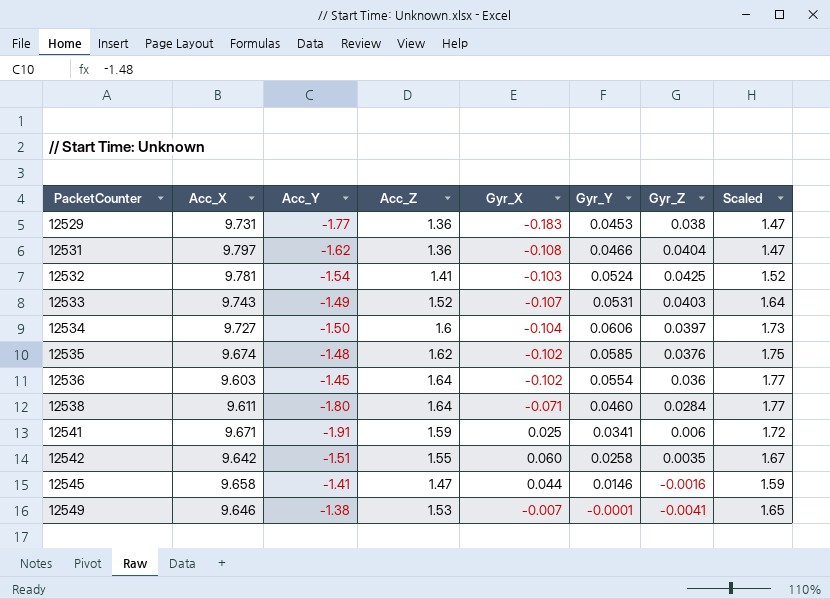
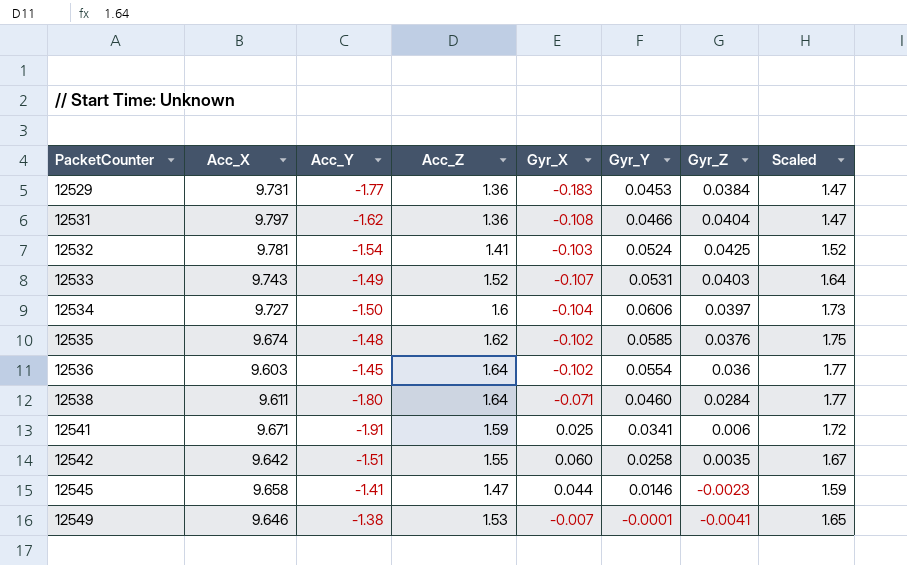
12529 | Gyr_Z: 0.038 -> 0.0384
12545 | Gyr_Z: -0.0016 -> -0.0023

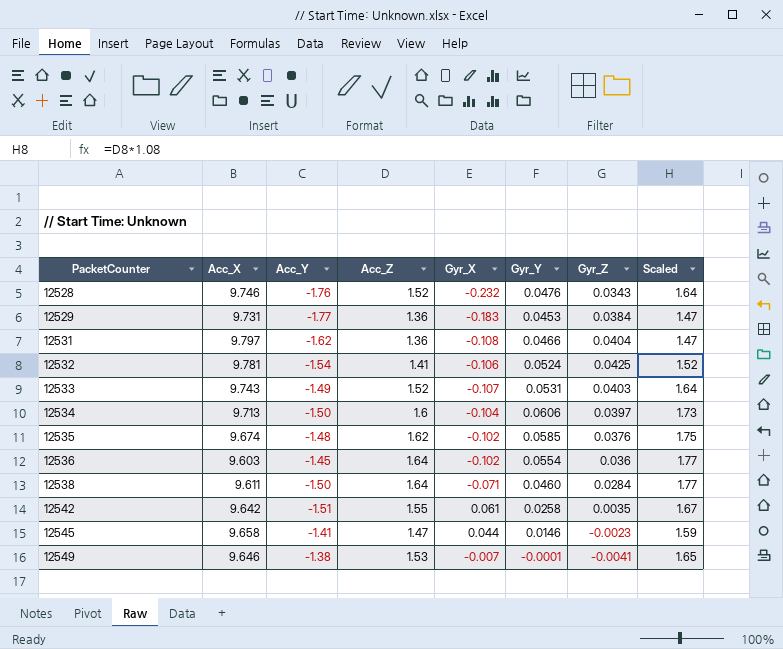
row 12541: 9.671 | -1.91 | 1.59 | 0.025 | 0.0341 | 0.006 | 1.72 -> none
row 12528: none -> 9.746 | -1.76 | 1.52 | -0.232 | 0.0476 | 0.0343 | 1.64
12532 | Gyr_X: -0.103 -> -0.106
12534 | Acc_X: 9.727 -> 9.713
12538 | Acc_Y: -1.80 -> -1.50
12542 | Gyr_X: 0.060 -> 0.061

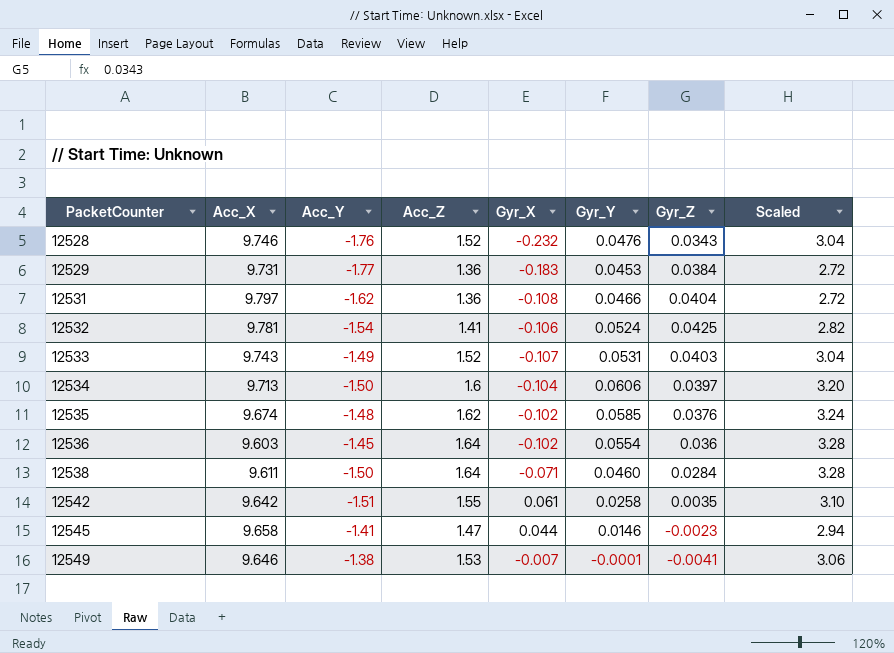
column Scaled | formula: [Acc_Z] * 1.08 -> [Acc_Z] * 2

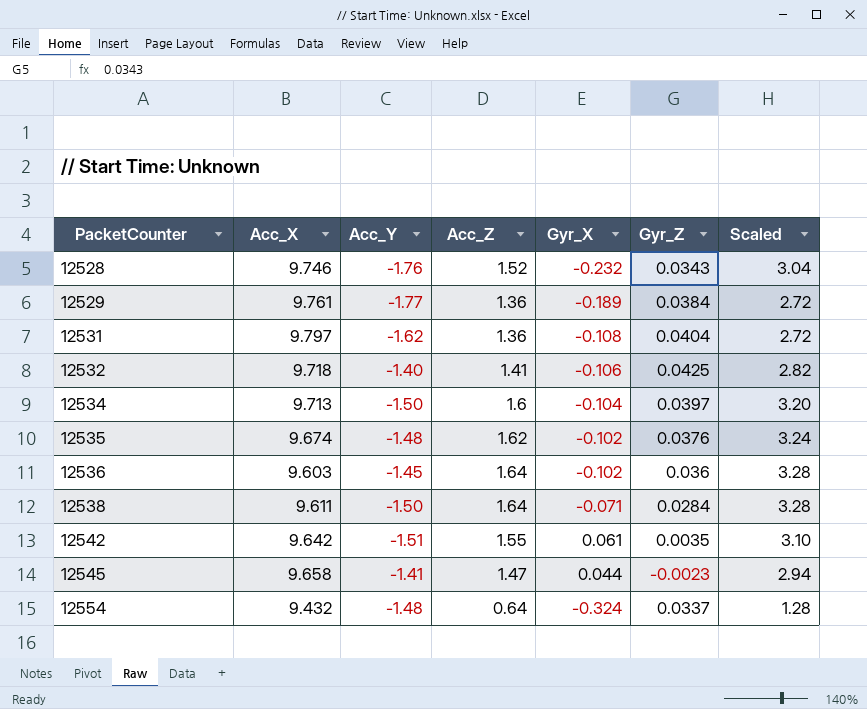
column Gyr_Y | position: 6 -> none
row 12533: 9.743 | -1.49 | 1.52 | -0.107 | 0.0531 | 0.0403 | 3.04 -> none
row 12549: 9.646 | -1.38 | 1.53 | -0.007 | -0.0001 | -0.0041 | 3.06 -> none
12529 | Acc_X: 9.731 -> 9.761
12529 | Gyr_X: -0.183 -> -0.189
12532 | Acc_X: 9.781 -> 9.718
12532 | Acc_Y: -1.54 -> -1.40
row 12554: none -> 9.432 | -1.48 | 0.64 | -0.324 | 0.0337 | 1.28

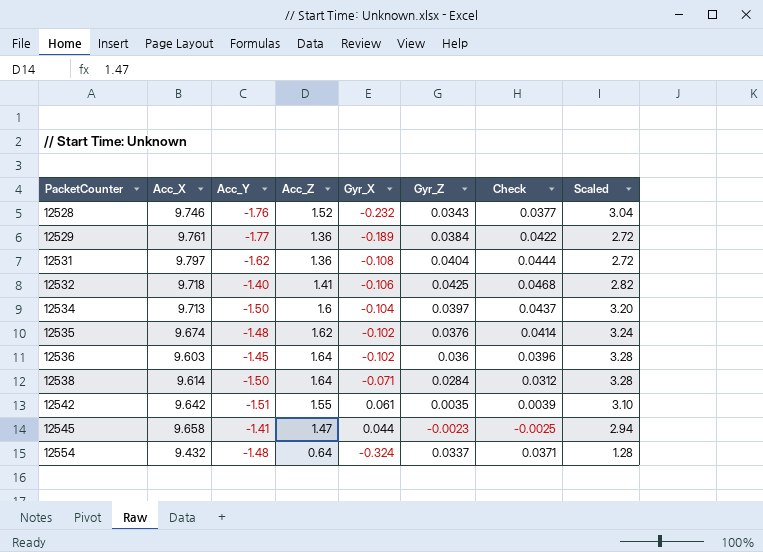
column Check | formula: none -> [Gyr_Z] * 1.1
12538 | Acc_X: 9.611 -> 9.614

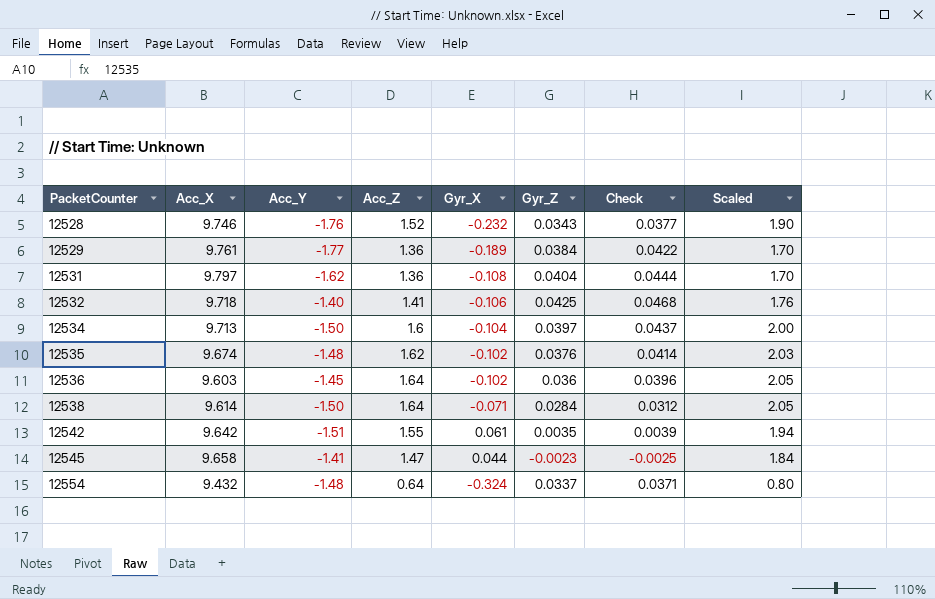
column Scaled | formula: [Acc_Z] * 2 -> [Acc_Z] * 1.25

